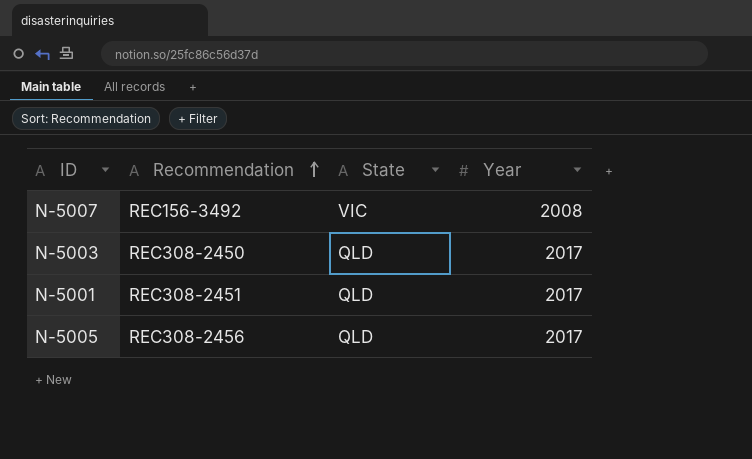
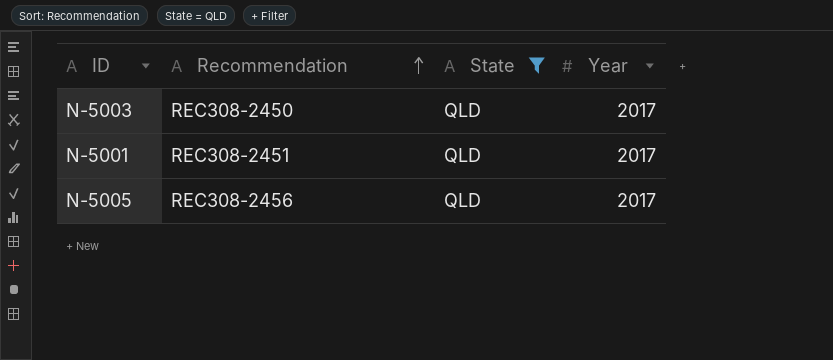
filter: none -> State = QLD

